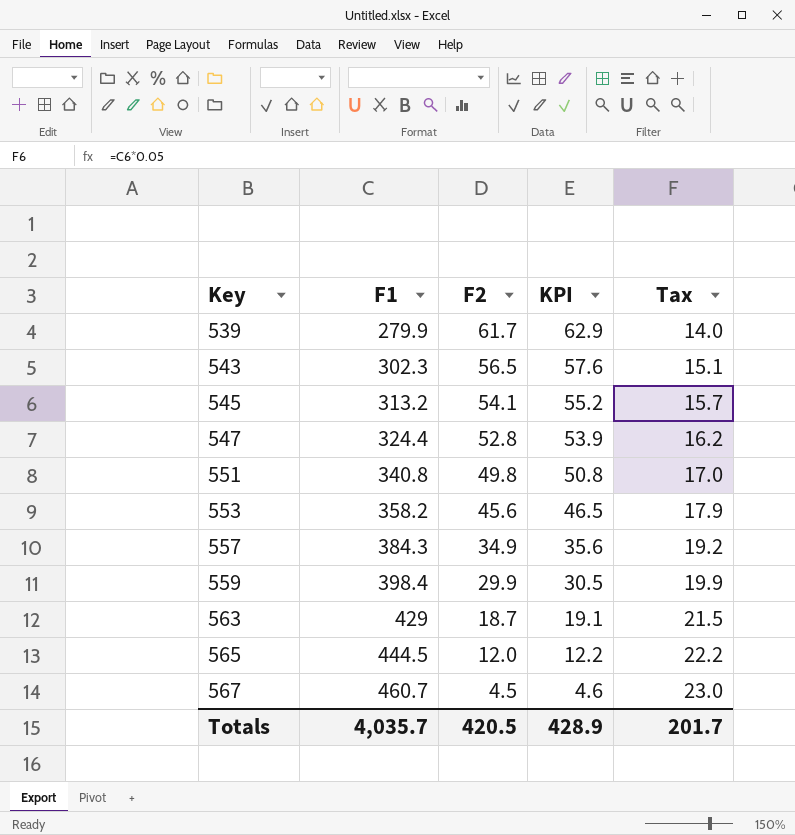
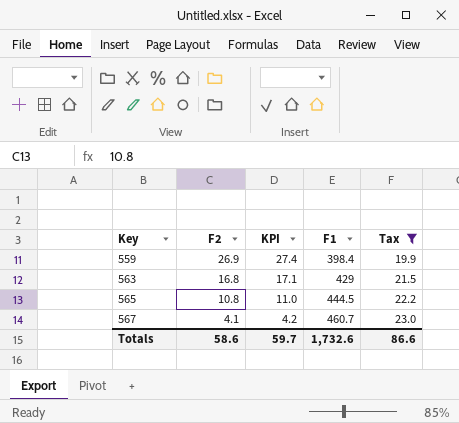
filter: none -> Tax >= 19.9
column F1 | position: 2 -> 4
559 | F2: 29.9 -> 26.9
559 | KPI: 30.5 -> 27.4
563 | F2: 18.7 -> 16.8
563 | KPI: 19.1 -> 17.1
565 | F2: 12.0 -> 10.8
565 | KPI: 12.2 -> 11.0
567 | F2: 4.5 -> 4.1
567 | KPI: 4.6 -> 4.2
Totals | F2: 420.5 -> 58.6
Totals | KPI: 428.9 -> 59.7
Totals | F1: 4,035.7 -> 1,732.6
Totals | Tax: 201.7 -> 86.6

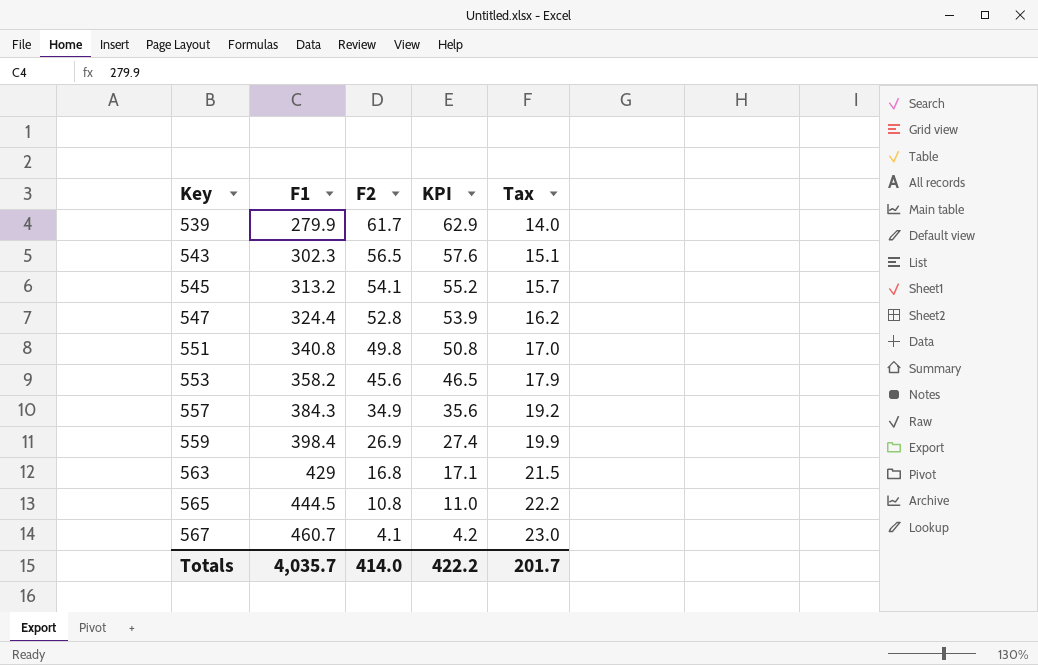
filter: Tax >= 19.9 -> none
column F1 | position: 4 -> 2
Totals | F1: 1,732.6 -> 4,035.7
Totals | F2: 58.6 -> 414.0
Totals | KPI: 59.7 -> 422.2
Totals | Tax: 86.6 -> 201.7

